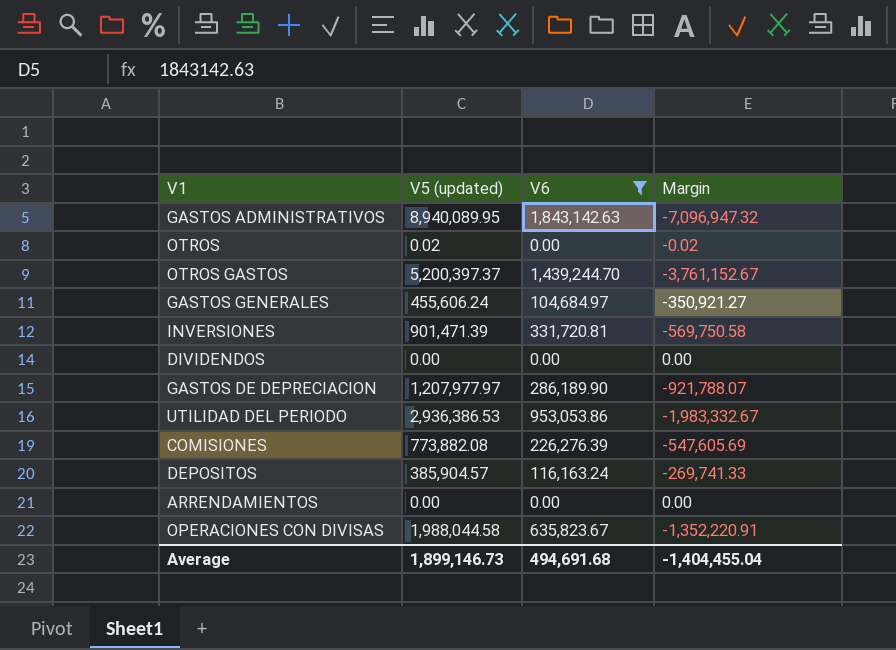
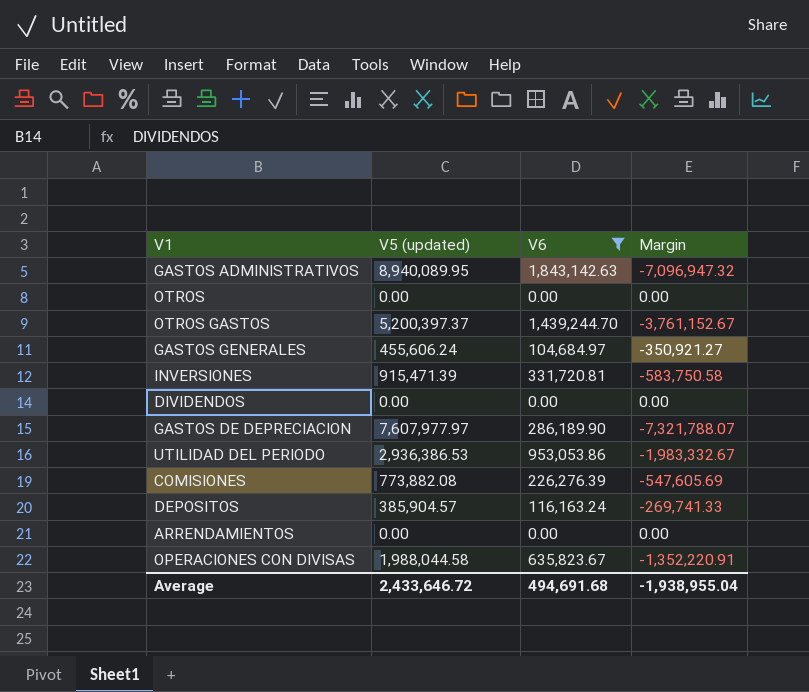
OTROS | V5 (updated): 0.02 -> 0.00
OTROS | Margin: -0.02 -> 0.00
INVERSIONES | V5 (updated): 901,471.39 -> 915,471.39
INVERSIONES | Margin: -569,750.58 -> -583,750.58
GASTOS DE DEPRECIACION | V5 (updated): 1,207,977.97 -> 7,607,977.97
GASTOS DE DEPRECIACION | Margin: -921,788.07 -> -7,321,788.07
Average | V5 (updated): 1,899,146.73 -> 2,433,646.72
Average | Margin: -1,404,455.04 -> -1,938,955.04

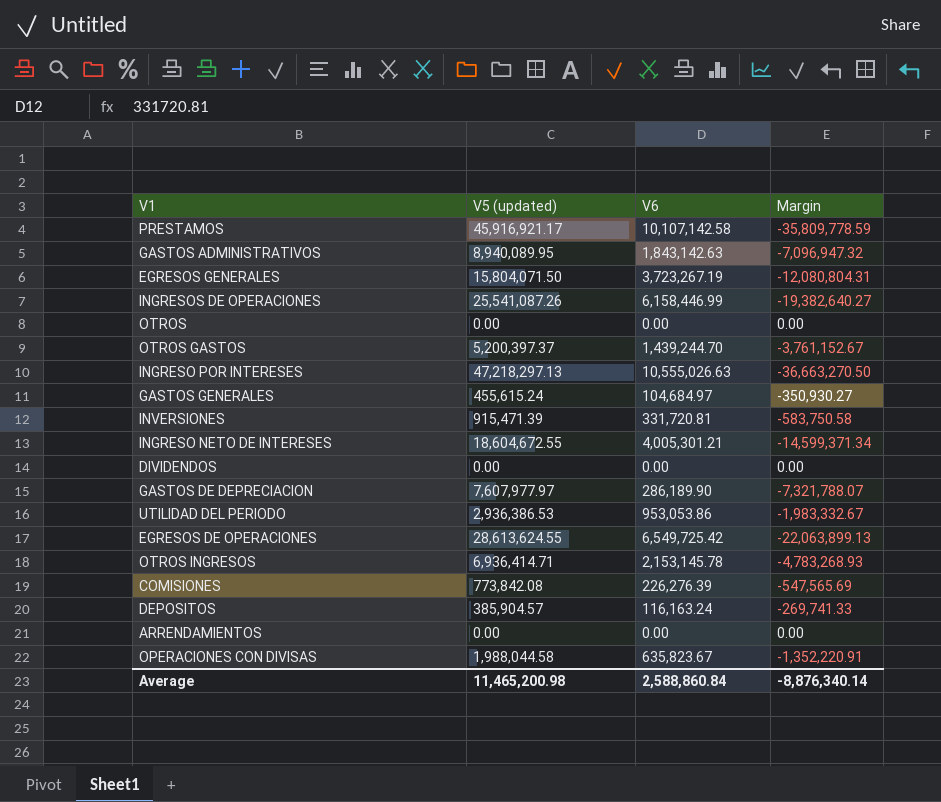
filter: V6 <= 1,843,142.63 -> none
GASTOS GENERALES | V5 (updated): 455,606.24 -> 455,615.24
GASTOS GENERALES | Margin: -350,921.27 -> -350,930.27
COMISIONES | V5 (updated): 773,882.08 -> 773,842.08
COMISIONES | Margin: -547,605.69 -> -547,565.69
Average | V5 (updated): 2,433,646.72 -> 11,465,200.98
Average | V6: 494,691.68 -> 2,588,860.84
Average | Margin: -1,938,955.04 -> -8,876,340.14

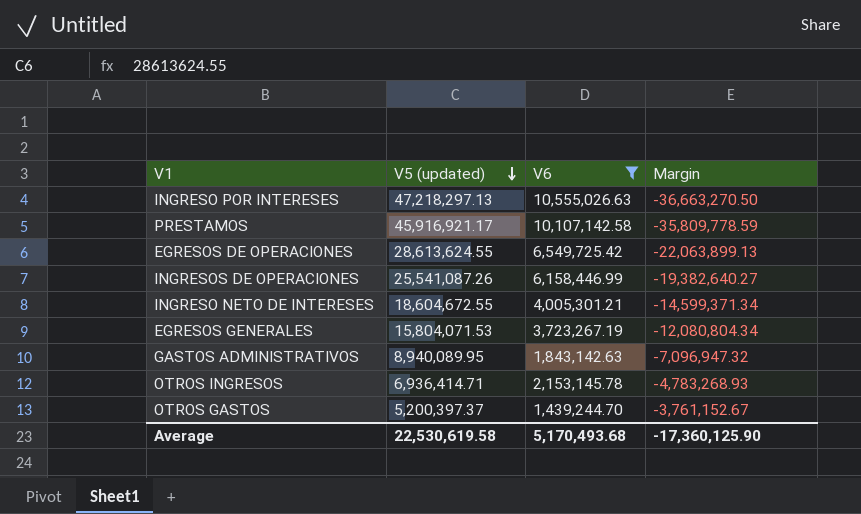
filter: none -> V6 >= 1,439,244.70
row order: none -> V5 (updated) descending
EGRESOS GENERALES | V5 (updated): 15,804,071.50 -> 15,804,071.53
EGRESOS GENERALES | Margin: -12,080,804.31 -> -12,080,804.34
Average | V5 (updated): 11,465,200.98 -> 22,530,619.58
Average | V6: 2,588,860.84 -> 5,170,493.68
Average | Margin: -8,876,340.14 -> -17,360,125.90

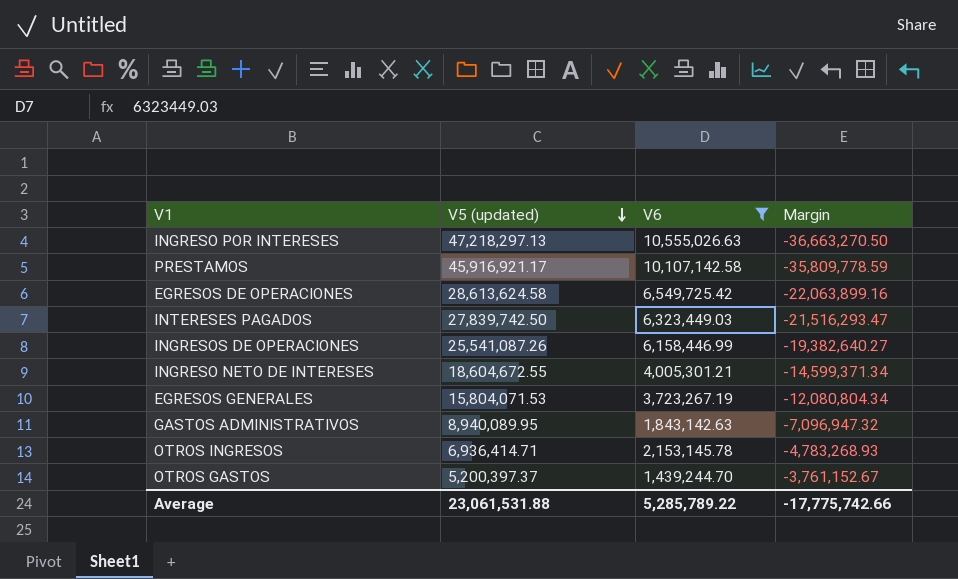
EGRESOS DE OPERACIONES | V5 (updated): 28,613,624.55 -> 28,613,624.58
EGRESOS DE OPERACIONES | Margin: -22,063,899.13 -> -22,063,899.16
row INTERESES PAGADOS: none -> 27,839,742.50 | 6,323,449.03 | -21,516,293.47
Average | V5 (updated): 22,530,619.58 -> 23,061,531.88
Average | V6: 5,170,493.68 -> 5,285,789.22
Average | Margin: -17,360,125.90 -> -17,775,742.66

